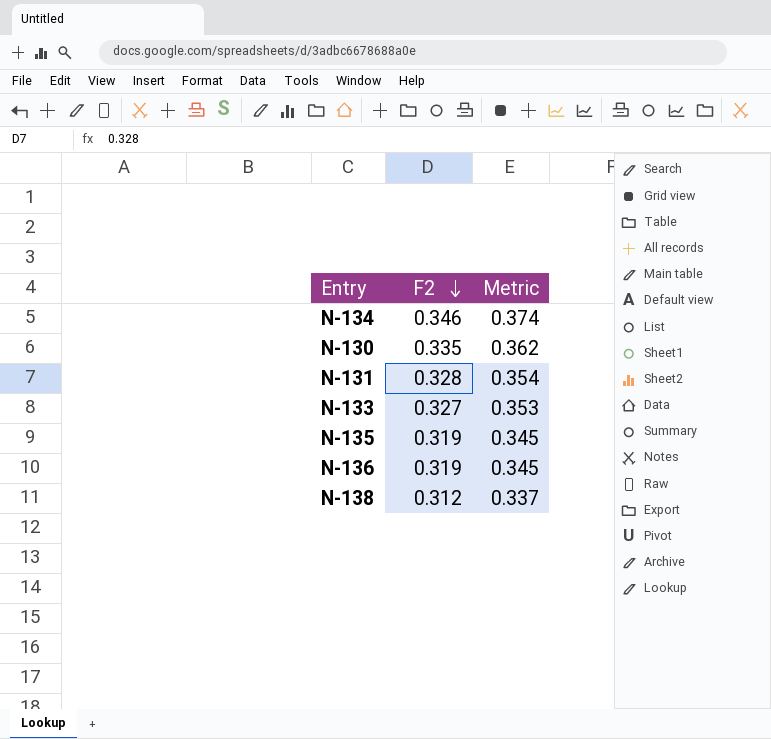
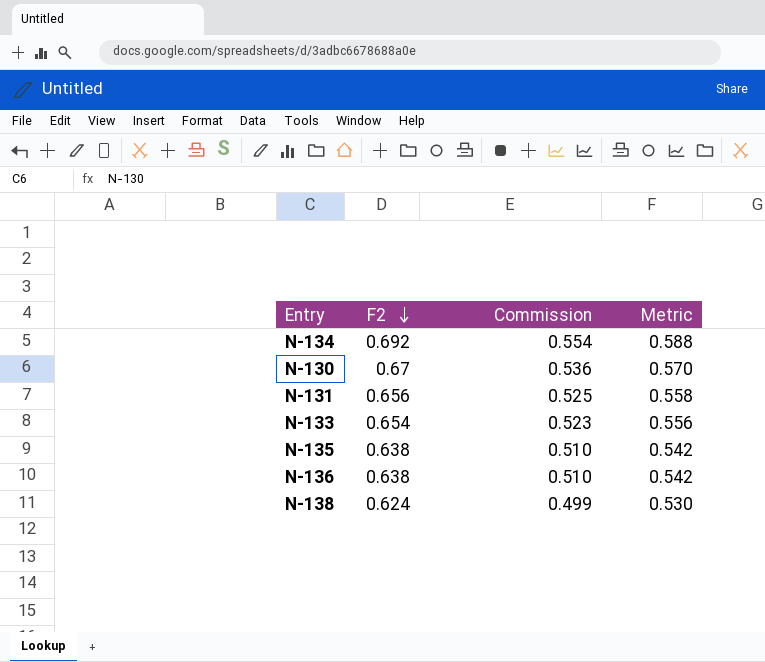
column Commission | formula: none -> [F2] * 0.8
column Metric | formula: [F2] * 1.08 -> [F2] * 0.85
N-134 | F2: 0.346 -> 0.692
N-130 | F2: 0.335 -> 0.67
N-131 | F2: 0.328 -> 0.656
N-133 | F2: 0.327 -> 0.654
N-135 | F2: 0.319 -> 0.638
N-136 | F2: 0.319 -> 0.638
N-138 | F2: 0.312 -> 0.624

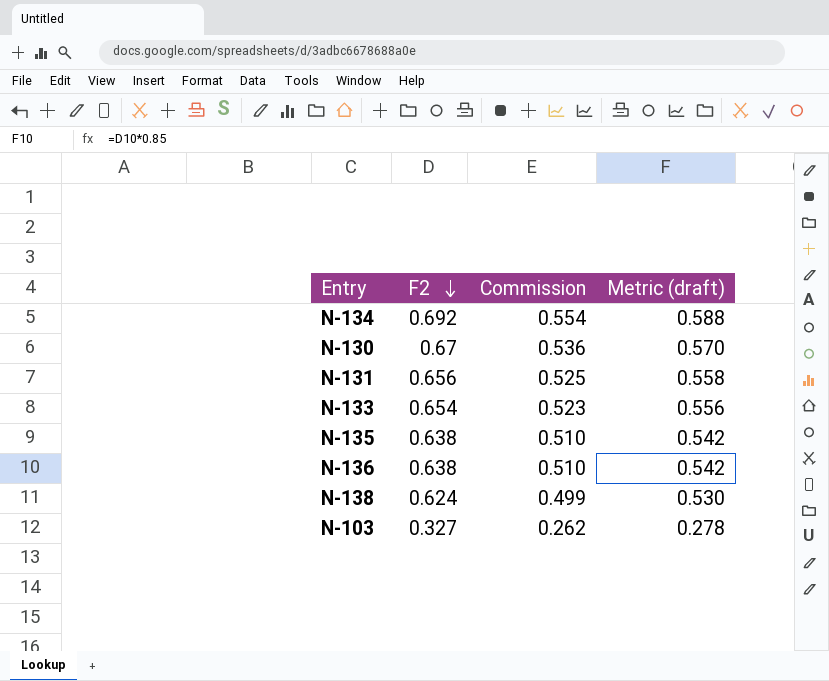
column name: Metric -> Metric (draft)
row N-103: none -> 0.327 | 0.262 | 0.278

